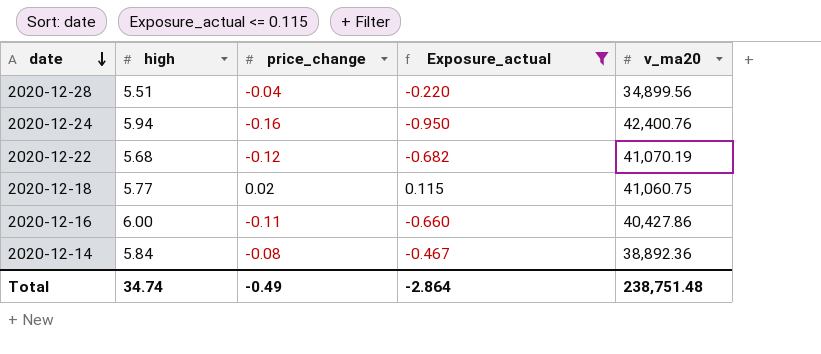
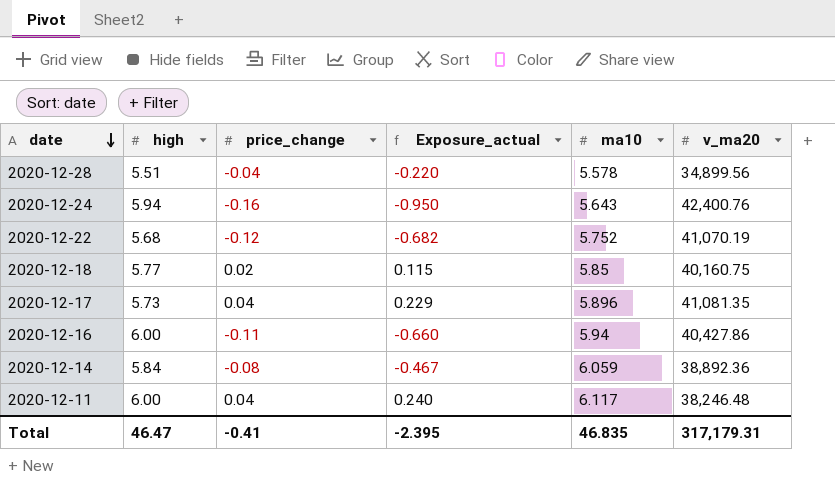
filter: Exposure_actual <= 0.115 -> none
column ma10 | position: none -> 5
2020-12-18 | v_ma20: 41,060.75 -> 40,160.75
Total | high: 34.74 -> 46.47
Total | price_change: -0.49 -> -0.41
Total | Exposure_actual: -2.864 -> -2.395
Total | v_ma20: 238,751.48 -> 317,179.31

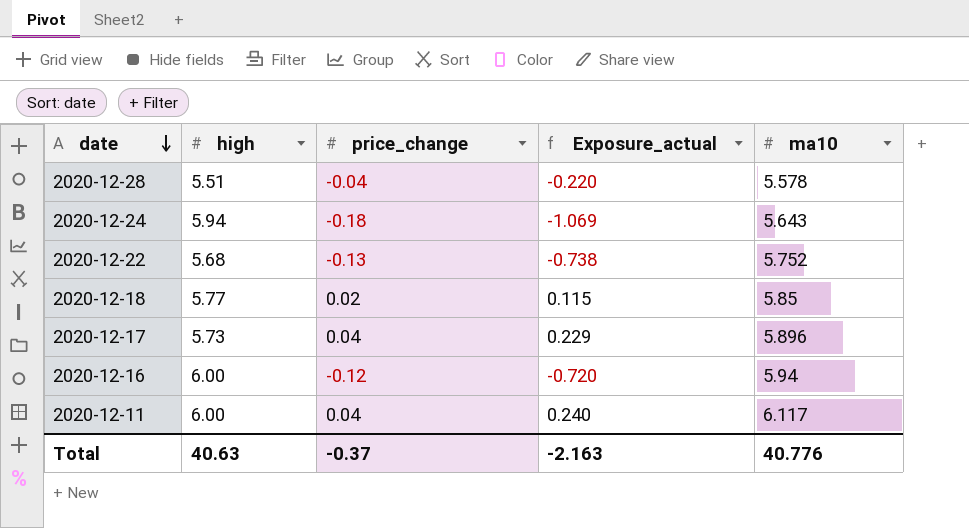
column v_ma20 | position: 6 -> none
row 2020-12-14: 5.84 | -0.08 | -0.467 | 6.059 | 38,892.36 -> none
2020-12-24 | price_change: -0.16 -> -0.18
2020-12-24 | Exposure_actual: -0.950 -> -1.069
2020-12-22 | price_change: -0.12 -> -0.13
2020-12-22 | Exposure_actual: -0.682 -> -0.738
2020-12-16 | price_change: -0.11 -> -0.12
2020-12-16 | Exposure_actual: -0.660 -> -0.720
Total | high: 46.47 -> 40.63
Total | price_change: -0.41 -> -0.37
Total | Exposure_actual: -2.395 -> -2.163
Total | ma10: 46.835 -> 40.776

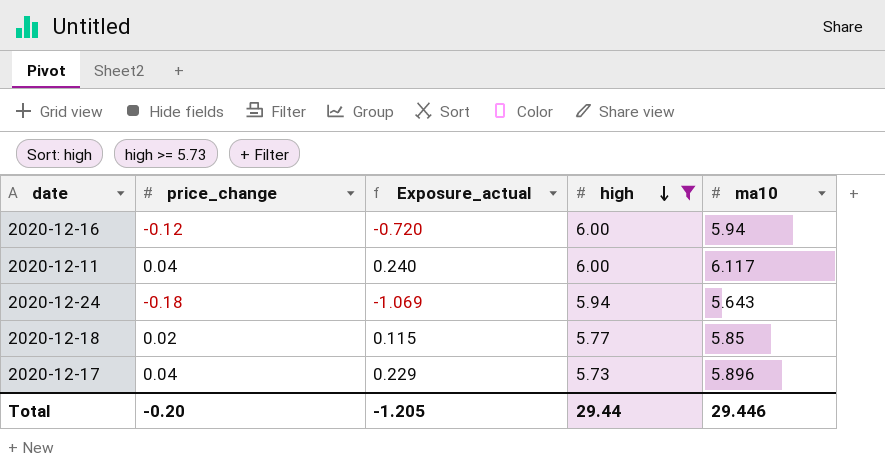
filter: none -> high >= 5.73
row order: date descending -> high descending
column high | position: 2 -> 4
Total | price_change: -0.37 -> -0.20
Total | Exposure_actual: -2.163 -> -1.205
Total | high: 40.63 -> 29.44
Total | ma10: 40.776 -> 29.446

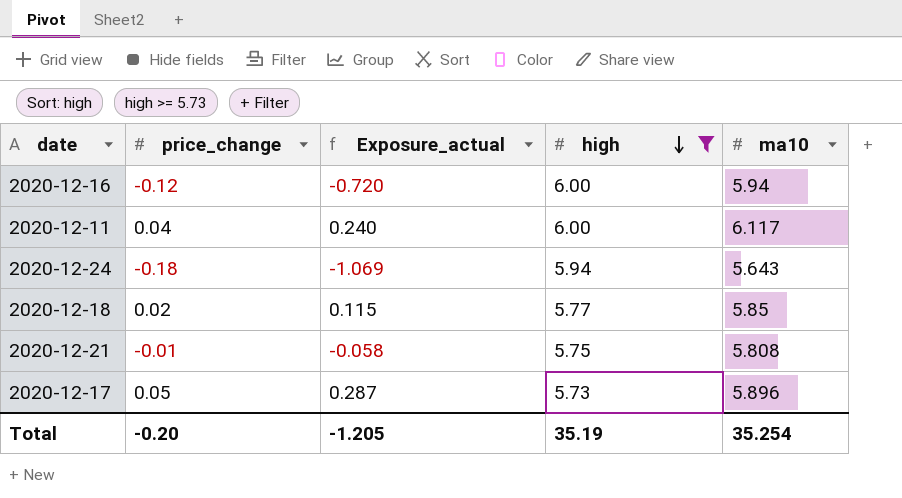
row 2020-12-21: none -> -0.01 | -0.058 | 5.75 | 5.808
2020-12-17 | price_change: 0.04 -> 0.05
2020-12-17 | Exposure_actual: 0.229 -> 0.287
Total | high: 29.44 -> 35.19
Total | ma10: 29.446 -> 35.254

